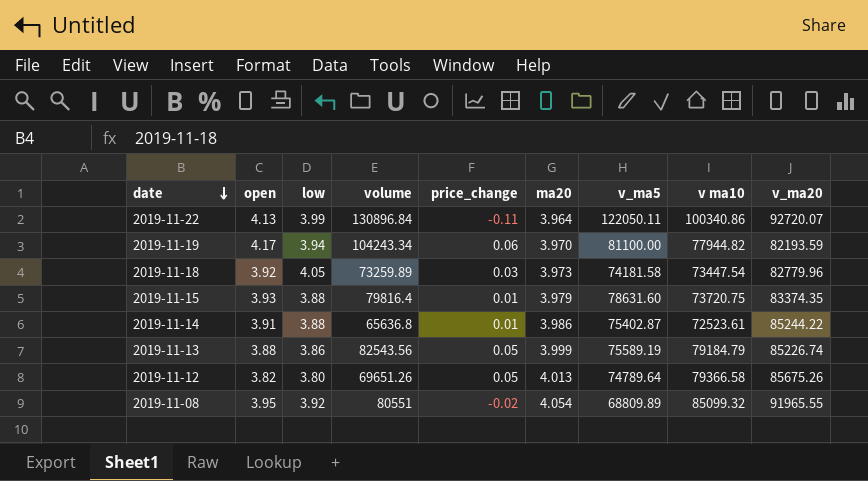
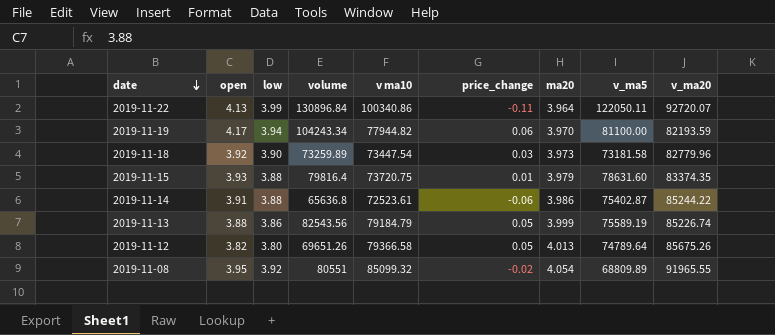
column v ma10 | position: 8 -> 5
2019-11-18 | low: 4.05 -> 3.90
2019-11-18 | v_ma5: 74181.58 -> 73181.58
2019-11-14 | price_change: 0.01 -> -0.06

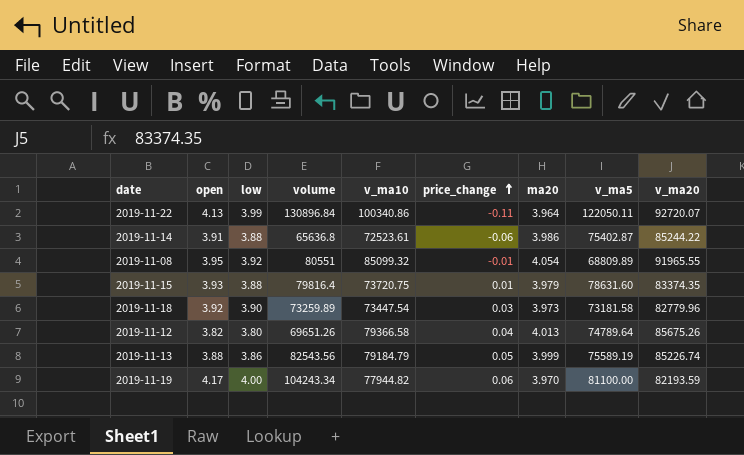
row order: date descending -> price_change ascending
column name: v ma10 -> v_ma10
2019-11-08 | price_change: -0.02 -> -0.01
2019-11-12 | price_change: 0.05 -> 0.04
2019-11-19 | low: 3.94 -> 4.00

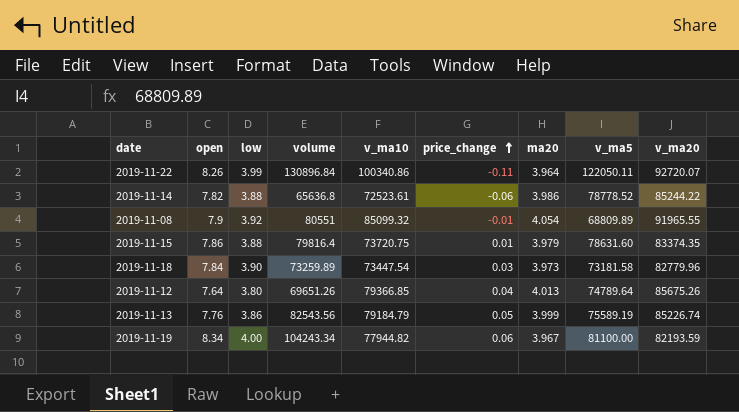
2019-11-22 | open: 4.13 -> 8.26
2019-11-14 | open: 3.91 -> 7.82
2019-11-14 | v_ma5: 75402.87 -> 78778.52
2019-11-08 | open: 3.95 -> 7.9
2019-11-15 | open: 3.93 -> 7.86
2019-11-18 | open: 3.92 -> 7.84
2019-11-12 | open: 3.82 -> 7.64
2019-11-12 | v_ma10: 79366.58 -> 79366.85
2019-11-13 | open: 3.88 -> 7.76
2019-11-19 | open: 4.17 -> 8.34
2019-11-19 | ma20: 3.970 -> 3.967

